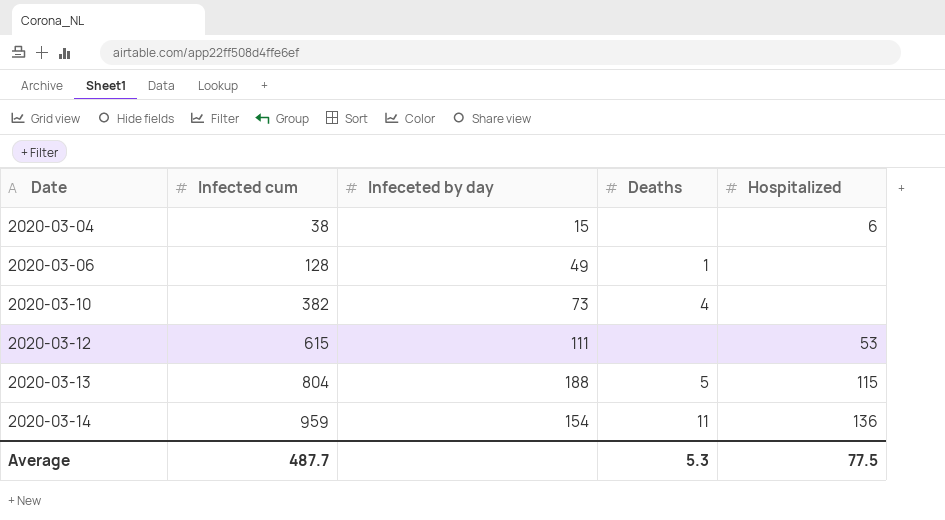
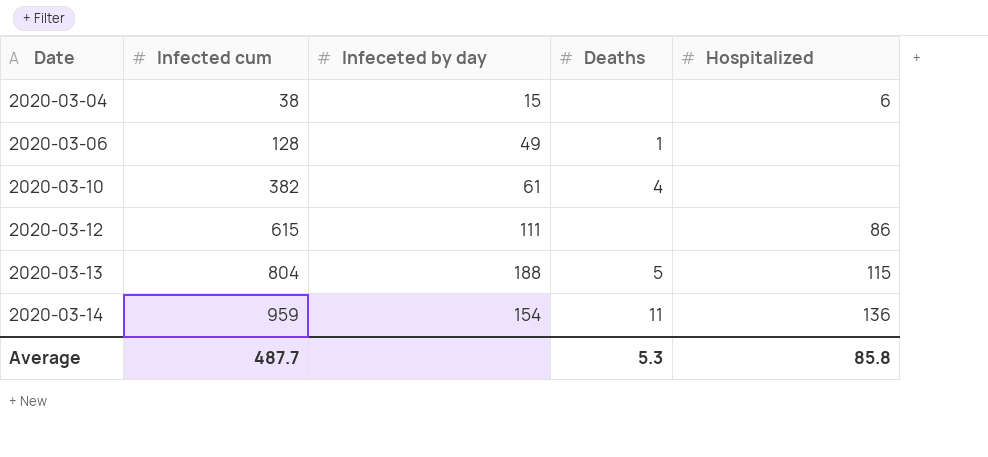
2020-03-10 | Infeceted by day: 73 -> 61
2020-03-12 | Hospitalized: 53 -> 86
Average | Hospitalized: 77.5 -> 85.8

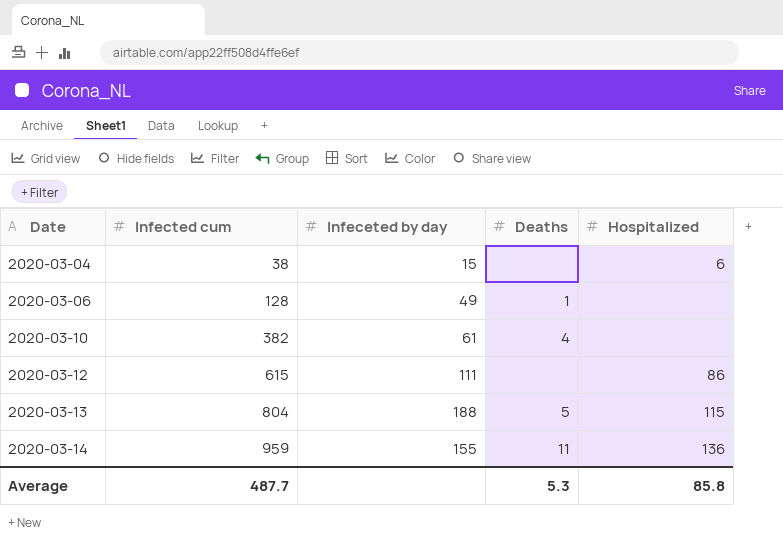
2020-03-14 | Infeceted by day: 154 -> 155

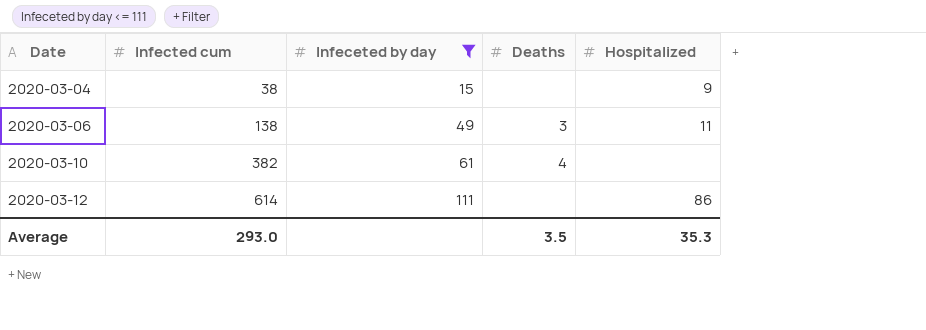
filter: none -> Infeceted by day <= 111
2020-03-04 | Hospitalized: 6 -> 9
2020-03-06 | Infected cum: 128 -> 138
2020-03-06 | Deaths: 1 -> 3
2020-03-06 | Hospitalized: none -> 11
2020-03-12 | Infected cum: 615 -> 614
Average | Infected cum: 487.7 -> 293.0
Average | Deaths: 5.3 -> 3.5
Average | Hospitalized: 85.8 -> 35.3

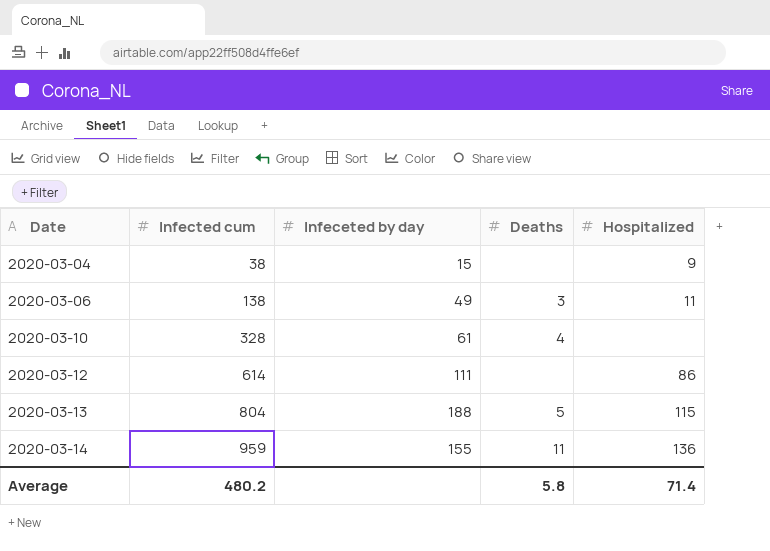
filter: Infeceted by day <= 111 -> none
2020-03-10 | Infected cum: 382 -> 328
Average | Infected cum: 293.0 -> 480.2
Average | Deaths: 3.5 -> 5.8
Average | Hospitalized: 35.3 -> 71.4

